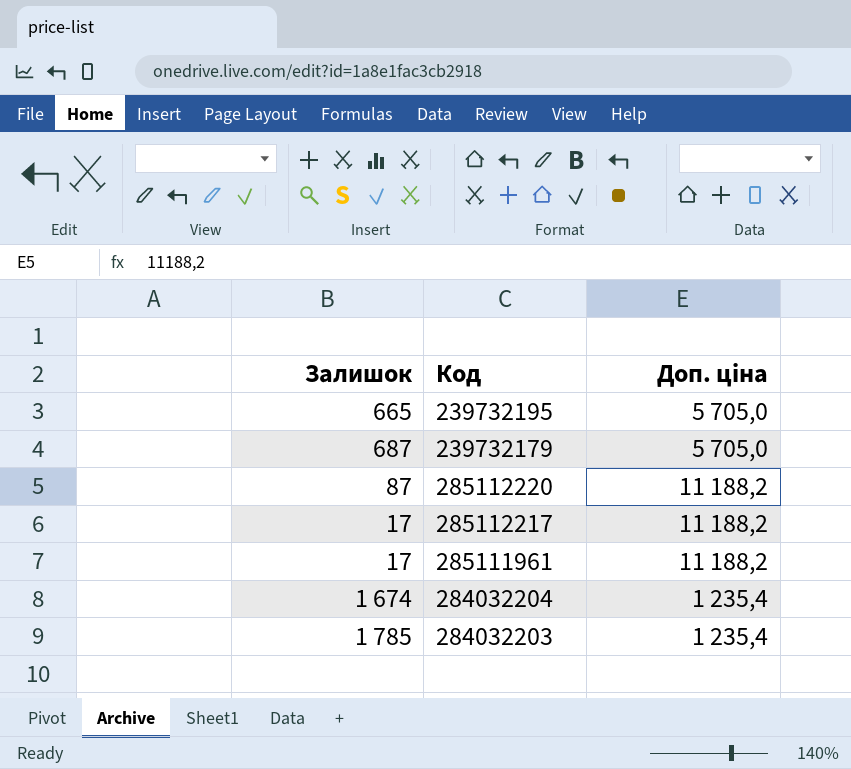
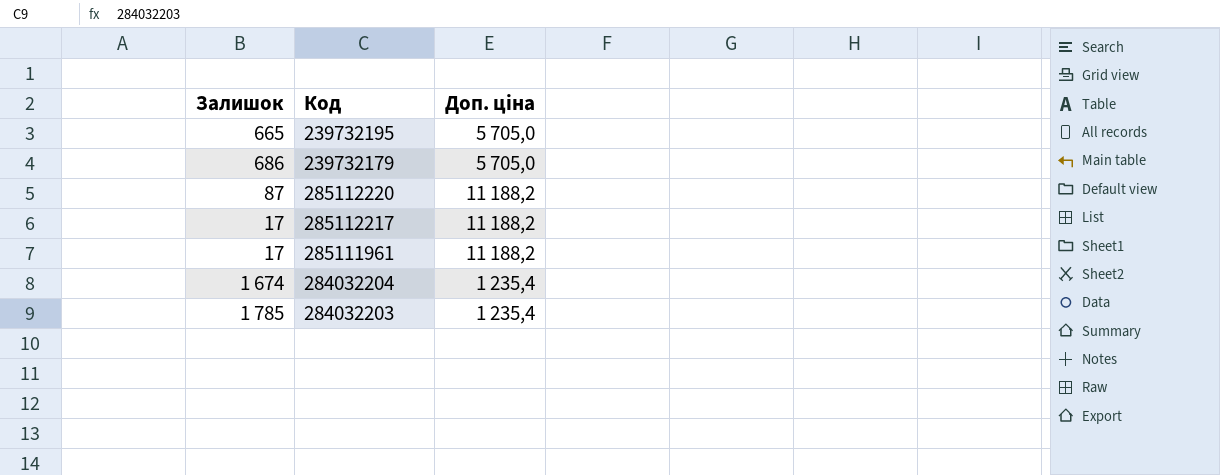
239732179 | Залишок: 687 -> 686

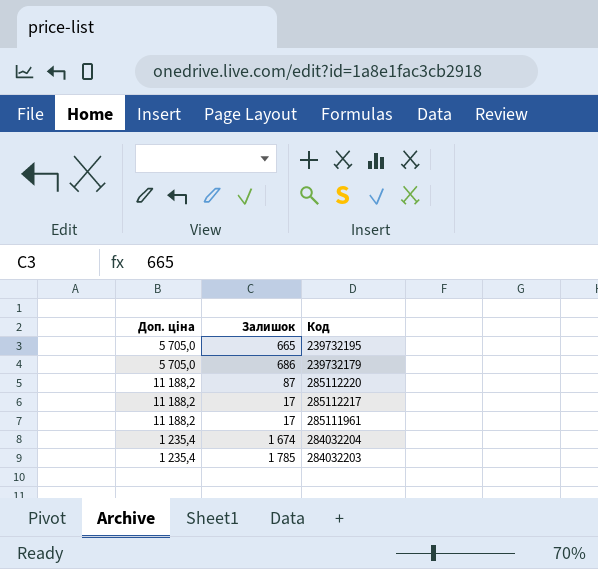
column Доп. ціна | position: 3 -> 1

